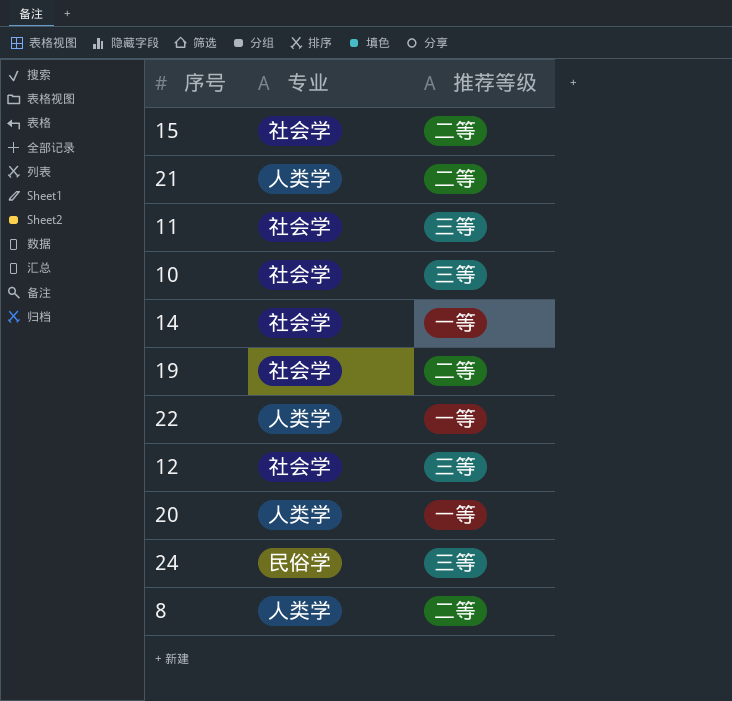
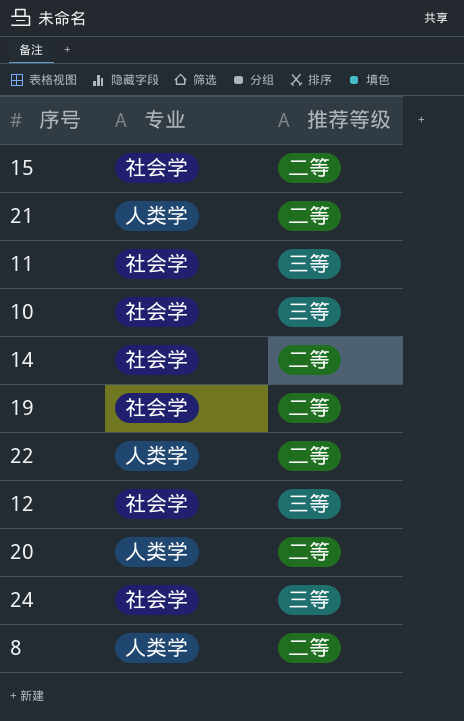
14 | 推荐等级: 一等 -> 二等
22 | 推荐等级: 一等 -> 二等
20 | 推荐等级: 一等 -> 二等
24 | 专业: 民俗学 -> 社会学

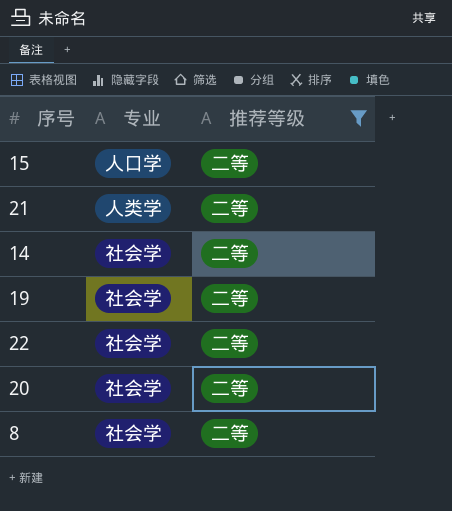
filter: none -> 推荐等级 = 二等
15 | 专业: 社会学 -> 人口学
22 | 专业: 人类学 -> 社会学
20 | 专业: 人类学 -> 社会学
8 | 专业: 人类学 -> 社会学

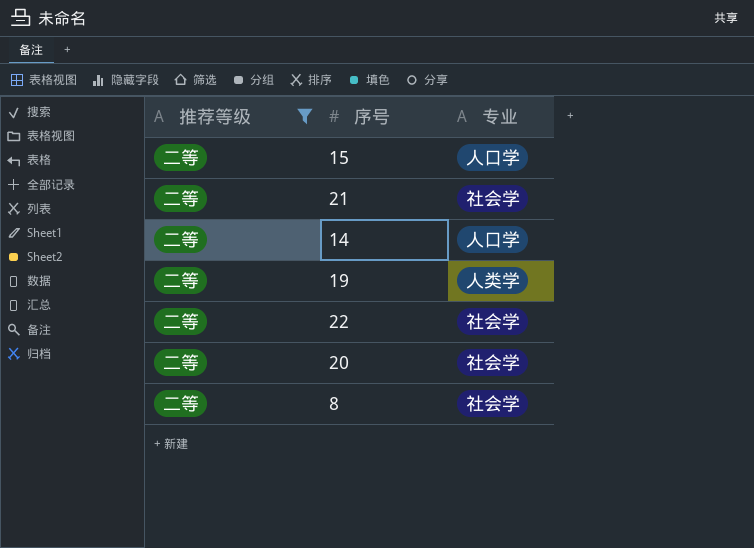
column 推荐等级 | position: 3 -> 1
21 | 专业: 人类学 -> 社会学
14 | 专业: 社会学 -> 人口学
19 | 专业: 社会学 -> 人类学

